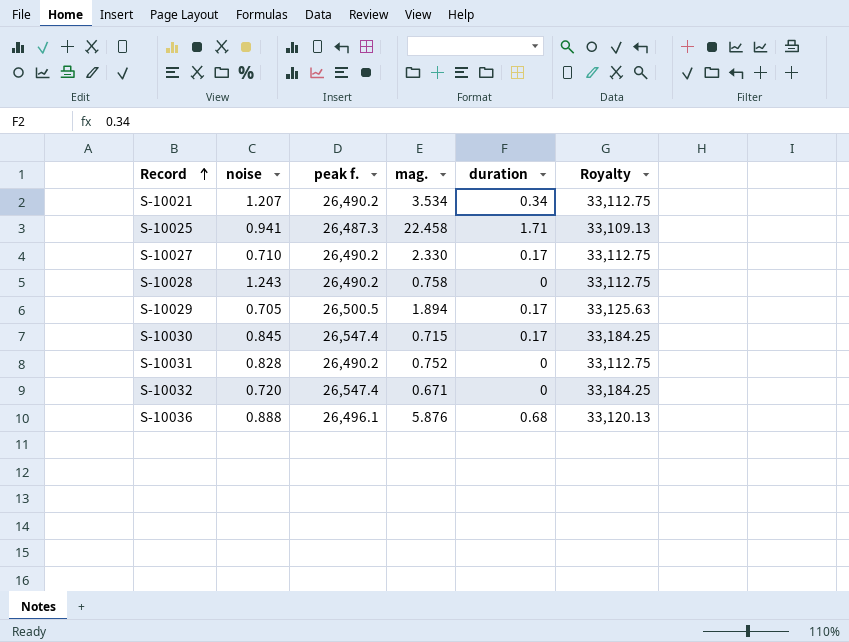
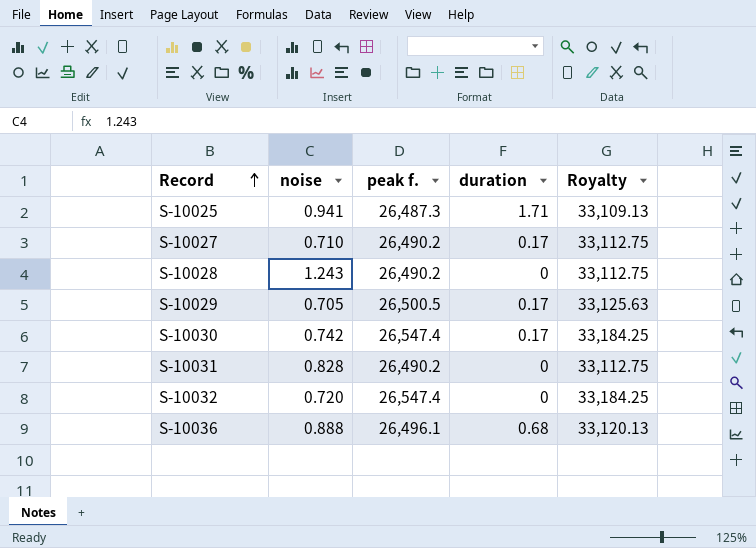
column mag. | position: 4 -> none
row S-10021: 1.207 | 26,490.2 | 3.534 | 0.34 | 33,112.75 -> none
S-10030 | noise: 0.845 -> 0.742

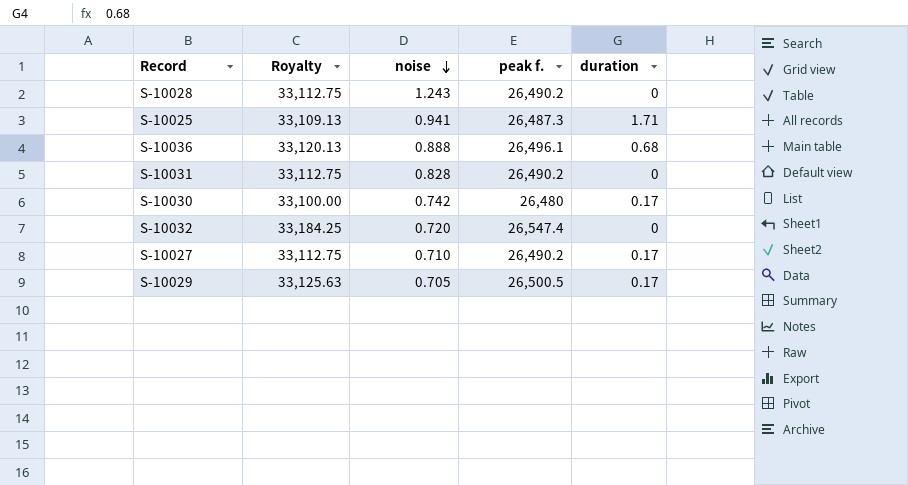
row order: Record ascending -> noise descending
column Royalty | position: 5 -> 2
S-10030 | Royalty: 33,184.25 -> 33,100.00
S-10030 | peak f.: 26,547.4 -> 26,480

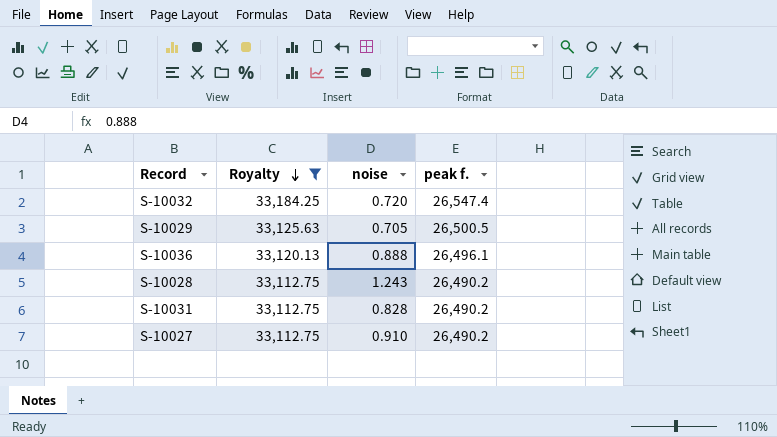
filter: none -> Royalty >= 33,112.75
row order: noise descending -> Royalty descending
column duration | position: 5 -> none
S-10027 | noise: 0.710 -> 0.910

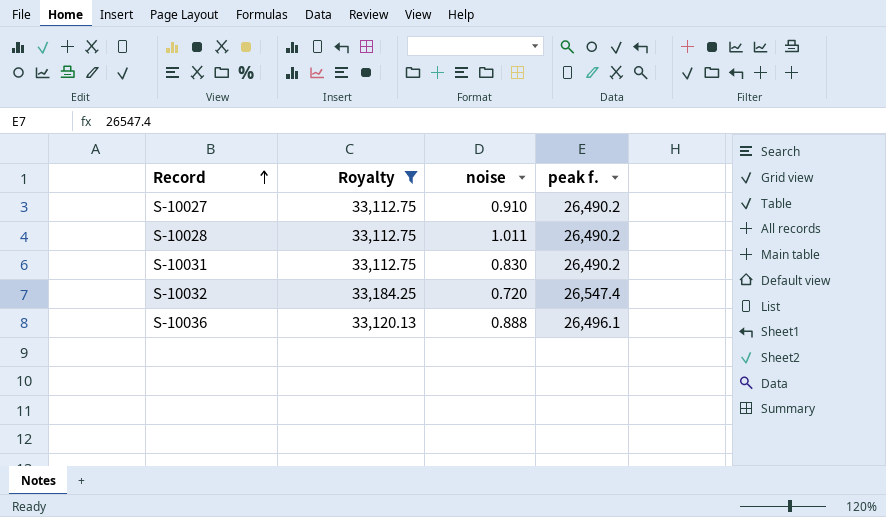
row order: Royalty descending -> Record ascending
row S-10029: 33,125.63 | 0.705 | 26,500.5 -> none
S-10028 | noise: 1.243 -> 1.011
S-10031 | noise: 0.828 -> 0.830

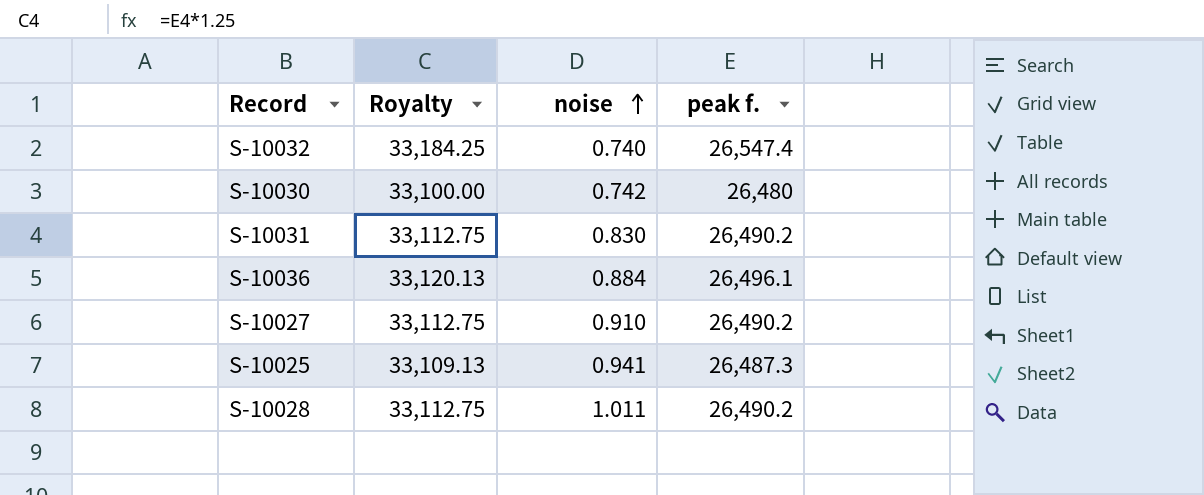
filter: Royalty >= 33,112.75 -> none
row order: Record ascending -> noise ascending
S-10032 | noise: 0.720 -> 0.740
S-10036 | noise: 0.888 -> 0.884

